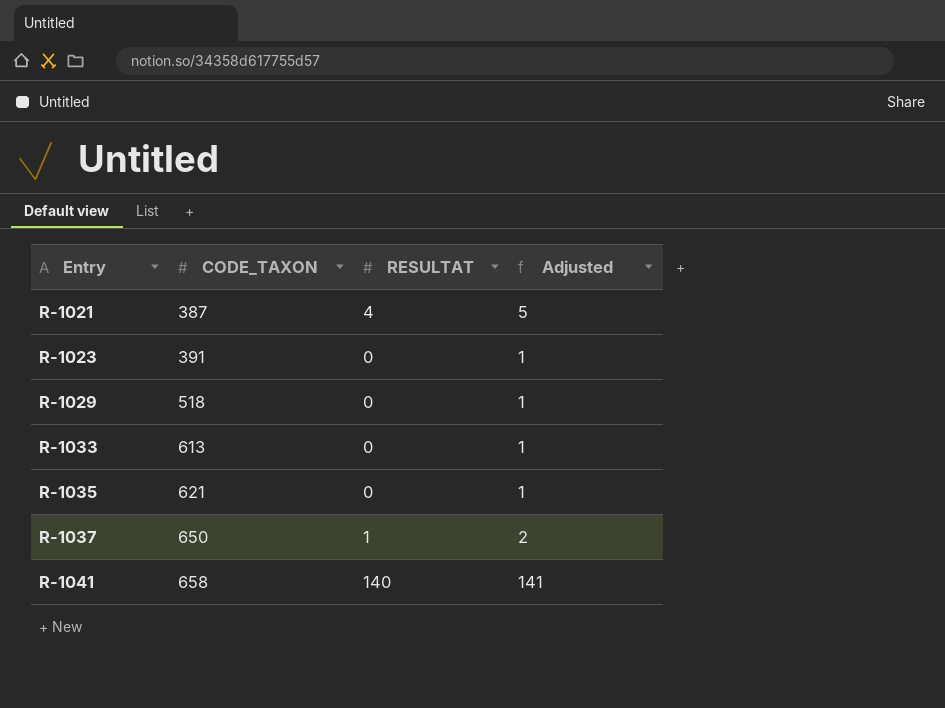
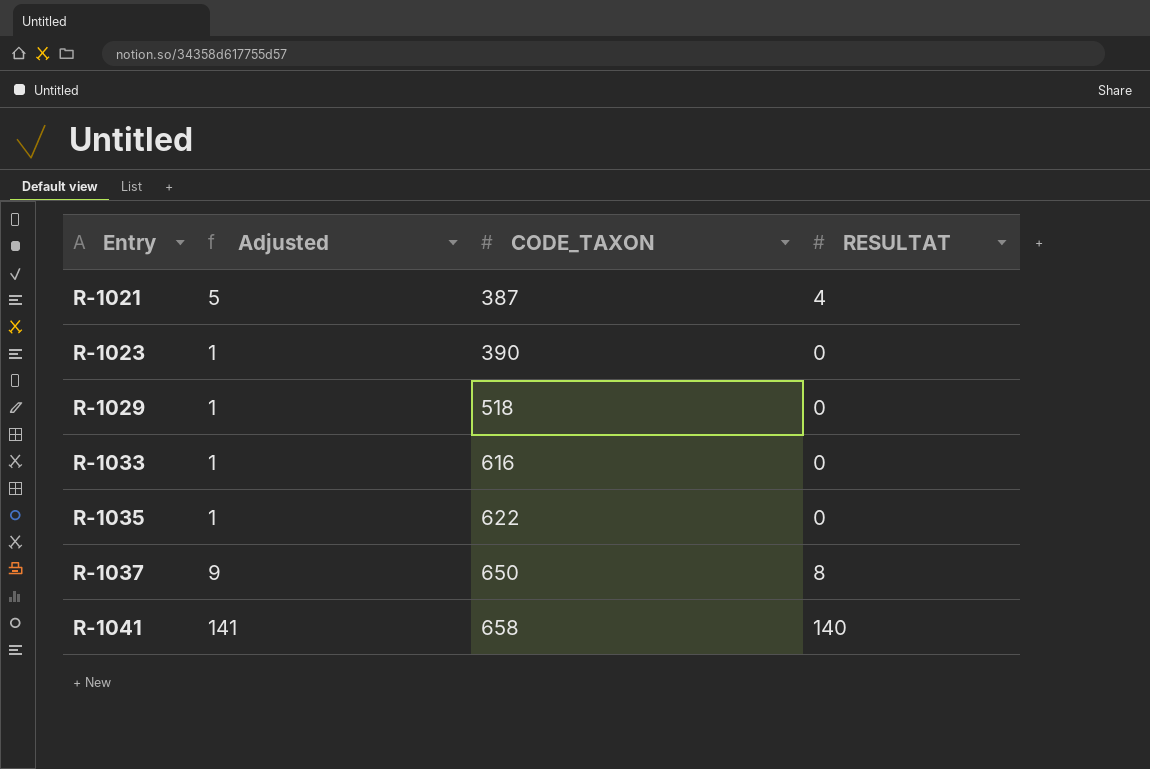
column Adjusted | position: 4 -> 2
R-1023 | CODE_TAXON: 391 -> 390
R-1033 | CODE_TAXON: 613 -> 616
R-1035 | CODE_TAXON: 621 -> 622
R-1037 | Adjusted: 2 -> 9
R-1037 | RESULTAT: 1 -> 8

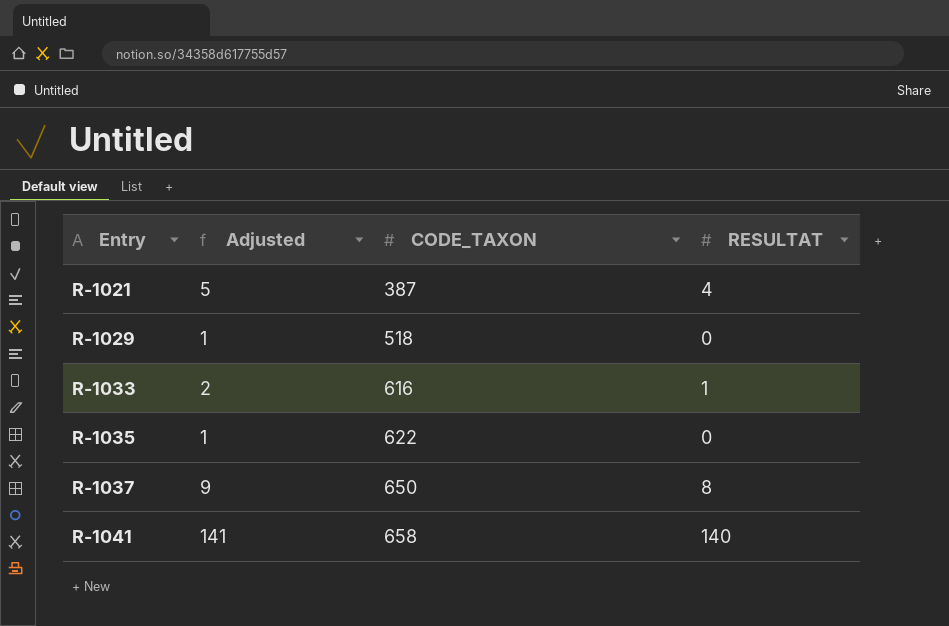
row R-1023: 1 | 390 | 0 -> none
R-1033 | Adjusted: 1 -> 2
R-1033 | RESULTAT: 0 -> 1

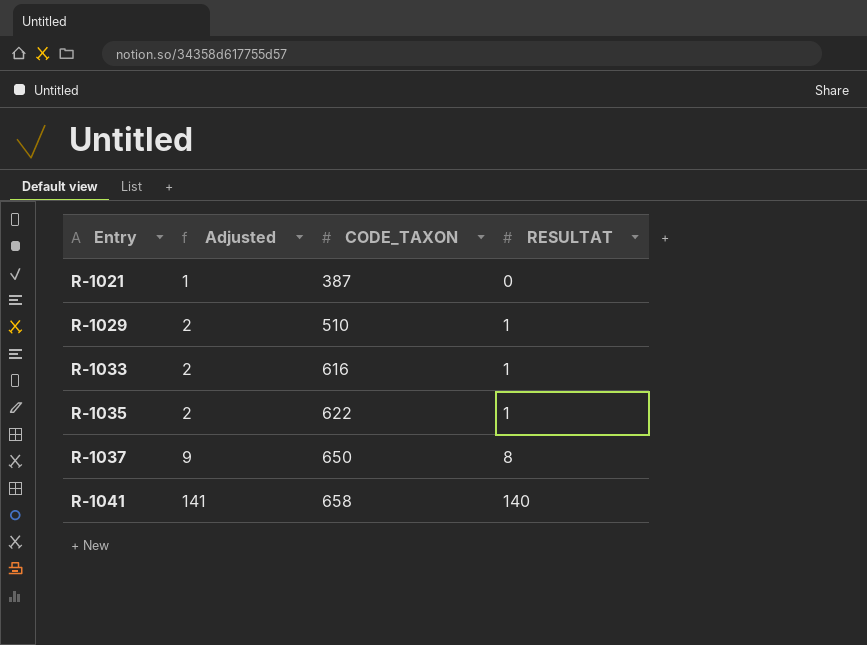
R-1021 | Adjusted: 5 -> 1
R-1021 | RESULTAT: 4 -> 0
R-1029 | Adjusted: 1 -> 2
R-1029 | CODE_TAXON: 518 -> 510
R-1029 | RESULTAT: 0 -> 1
R-1035 | Adjusted: 1 -> 2
R-1035 | RESULTAT: 0 -> 1

